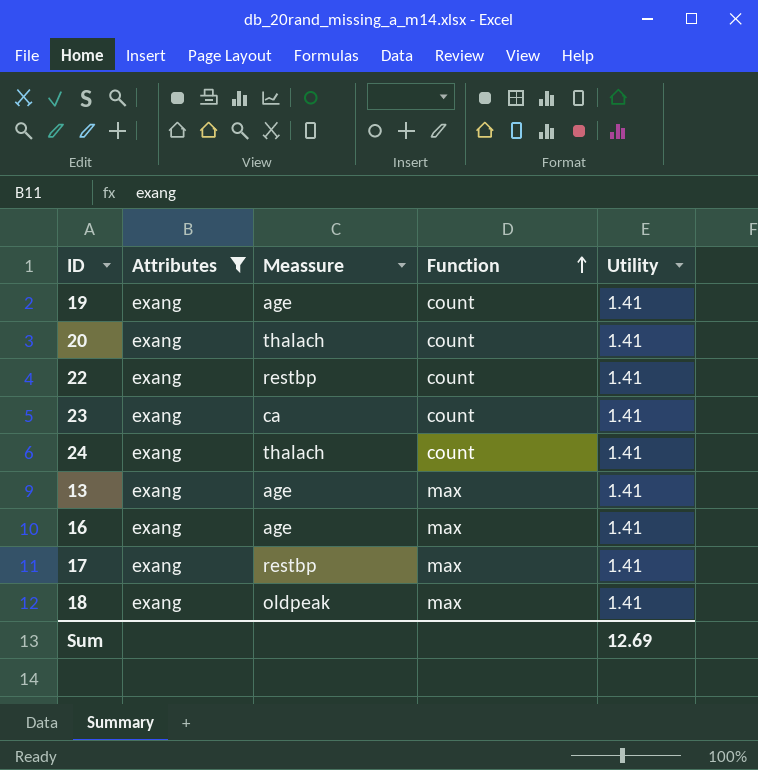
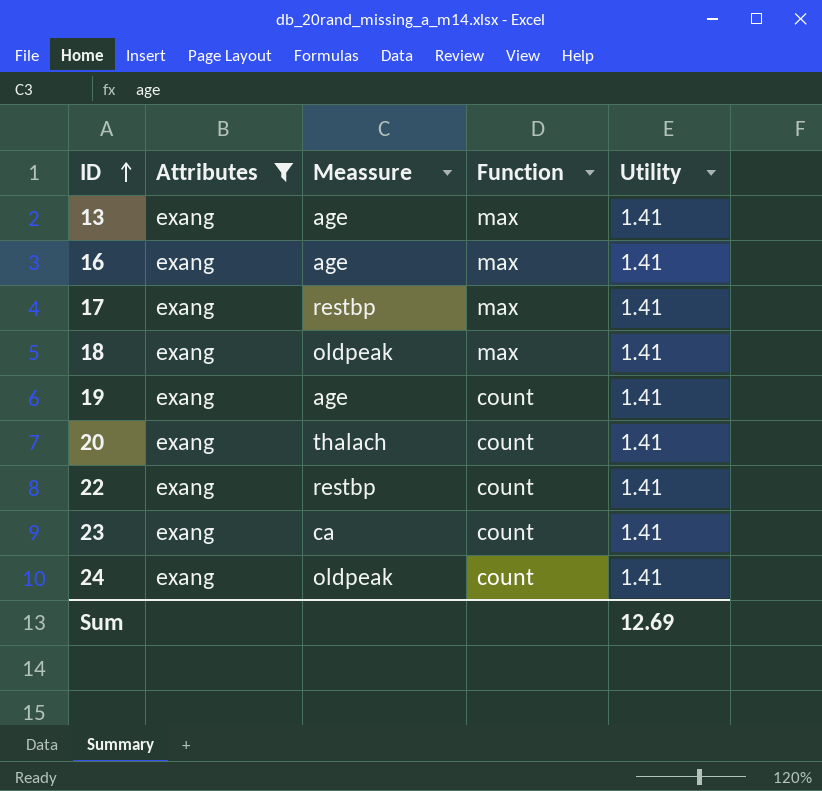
row order: Function ascending -> ID ascending
24 | Meassure: thalach -> oldpeak

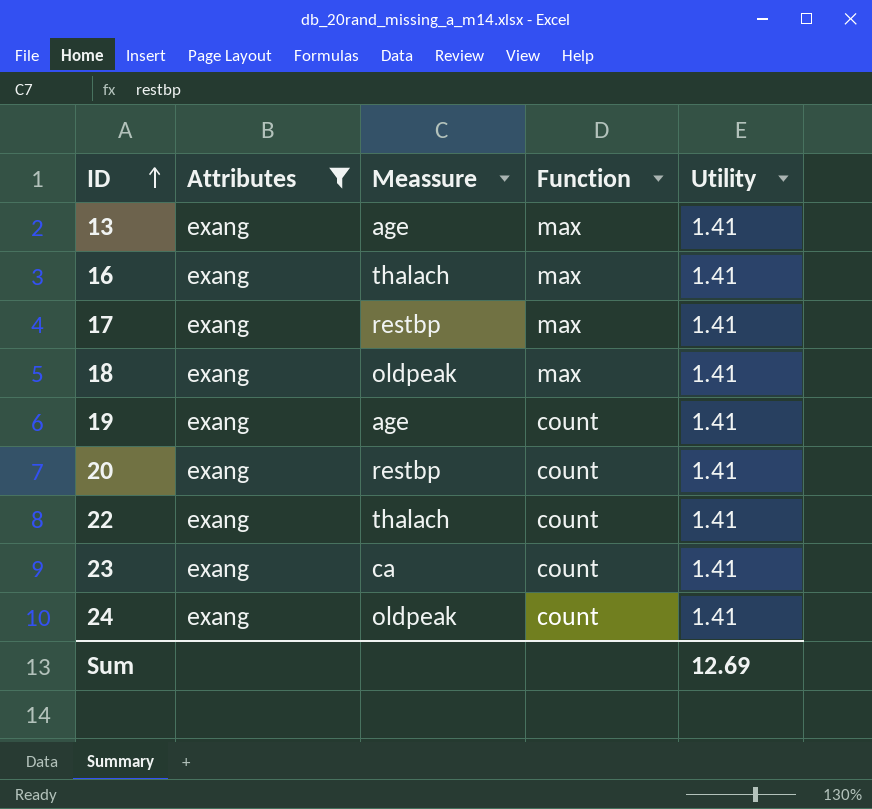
16 | Meassure: age -> thalach
20 | Meassure: thalach -> restbp
22 | Meassure: restbp -> thalach

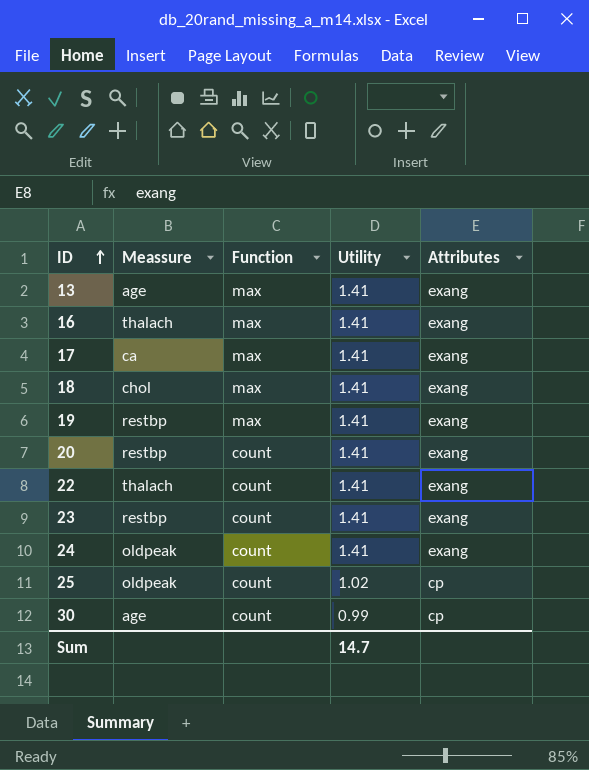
filter: Attributes = exang -> none
column Attributes | position: 2 -> 5
17 | Meassure: restbp -> ca
18 | Meassure: oldpeak -> chol
19 | Meassure: age -> restbp
19 | Function: count -> max
23 | Meassure: ca -> restbp
Sum | Utility: 12.69 -> 14.7

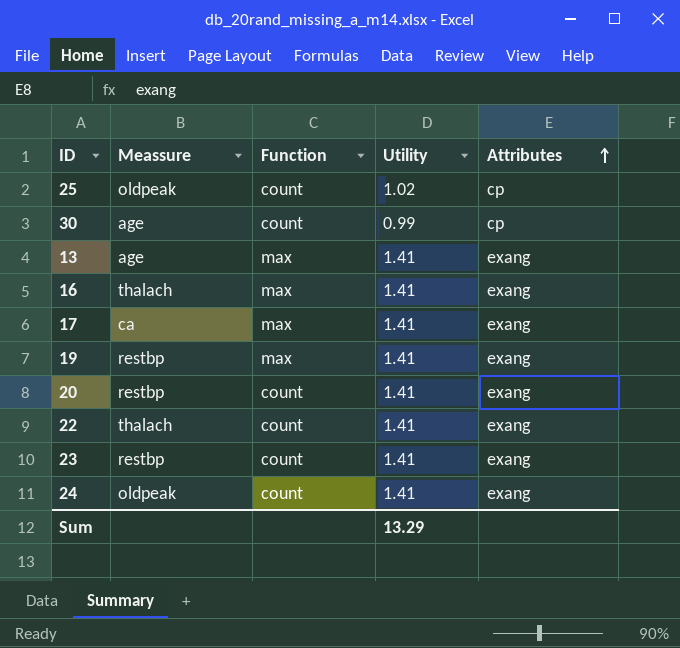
row order: ID ascending -> Attributes ascending
row 18: chol | max | 1.41 | exang -> none
Sum | Utility: 14.7 -> 13.29

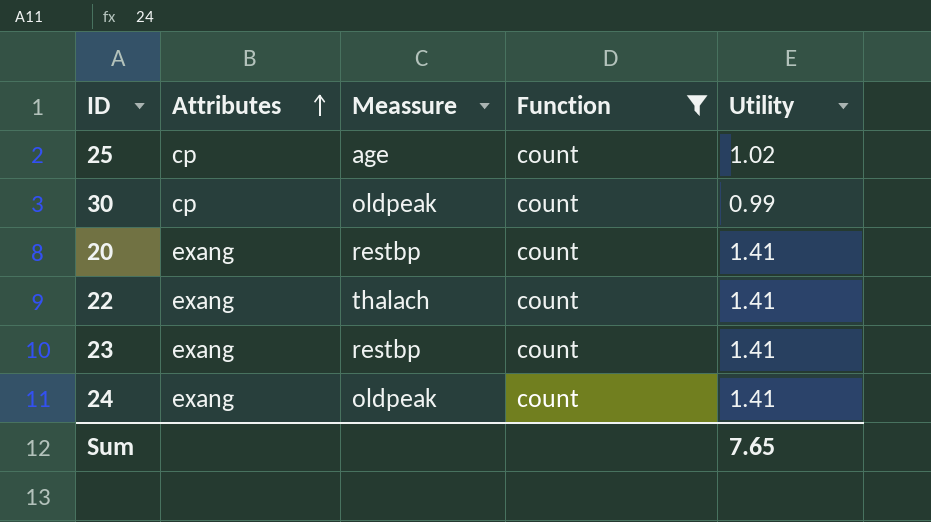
filter: none -> Function = count
column Attributes | position: 5 -> 2
25 | Meassure: oldpeak -> age
30 | Meassure: age -> oldpeak
Sum | Utility: 13.29 -> 7.65

